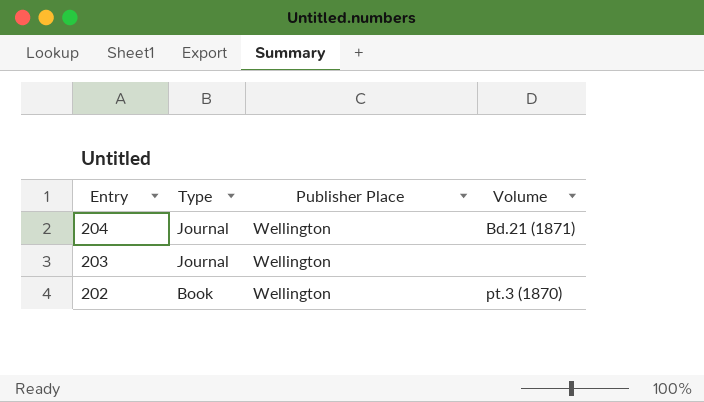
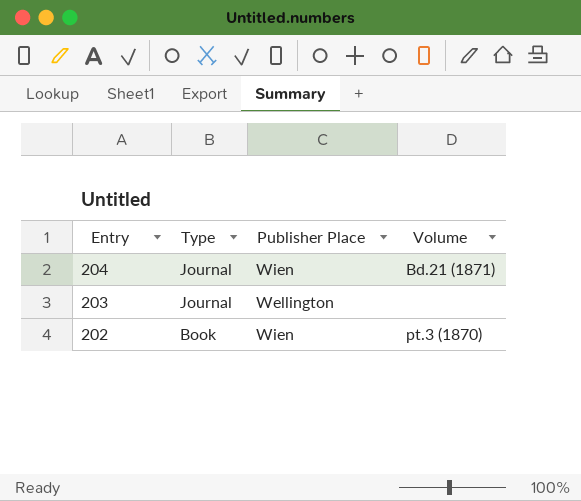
204 | Publisher Place: Wellington -> Wien
202 | Publisher Place: Wellington -> Wien

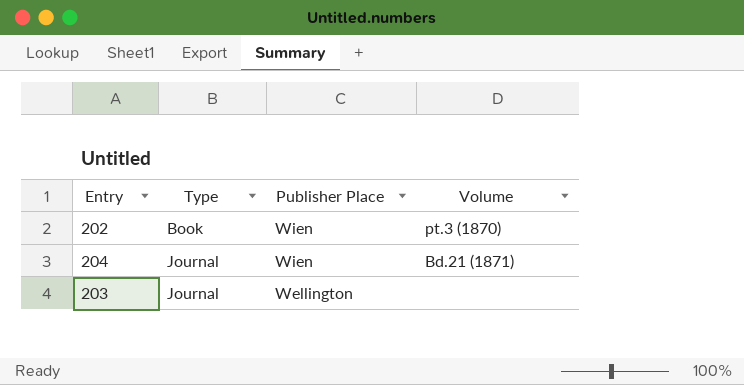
row order: Entry descending -> Type ascending

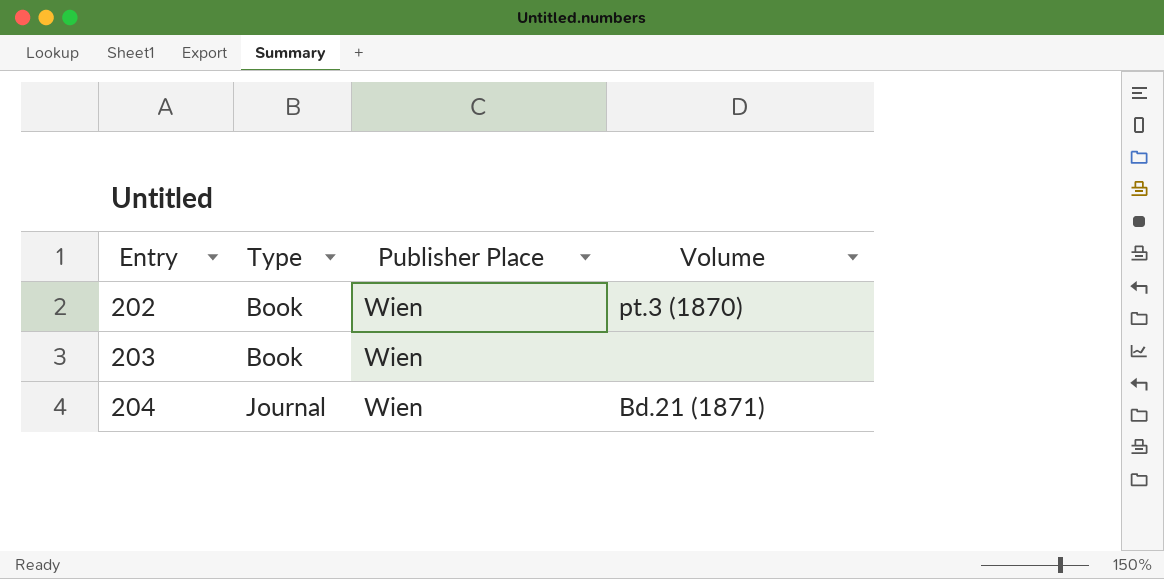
row order: Type ascending -> Entry ascending
203 | Type: Journal -> Book
203 | Publisher Place: Wellington -> Wien

